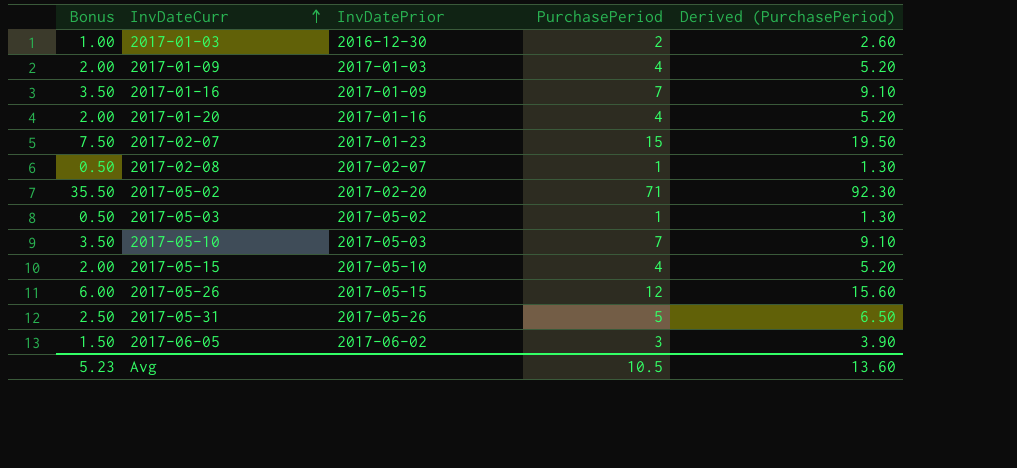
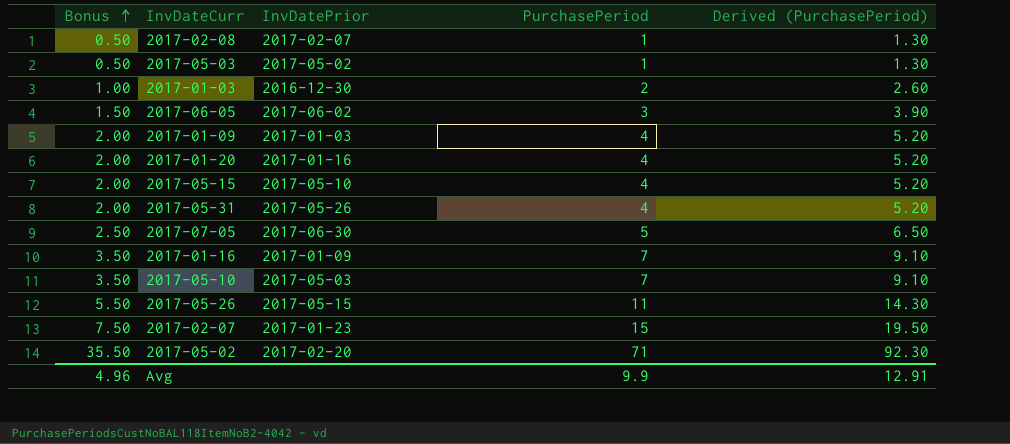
row order: InvDateCurr ascending -> Bonus ascending
2017-05-31 | Bonus: 2.50 -> 2.00
2017-05-31 | PurchasePeriod: 5 -> 4
2017-05-31 | Derived (PurchasePeriod): 6.50 -> 5.20
row 2017-07-05: none -> 2.50 | 2017-06-30 | 5 | 6.50
2017-05-26 | Bonus: 6.00 -> 5.50
2017-05-26 | PurchasePeriod: 12 -> 11
2017-05-26 | Derived (PurchasePeriod): 15.60 -> 14.30
Avg | Bonus: 5.23 -> 4.96
Avg | PurchasePeriod: 10.5 -> 9.9
Avg | Derived (PurchasePeriod): 13.60 -> 12.91

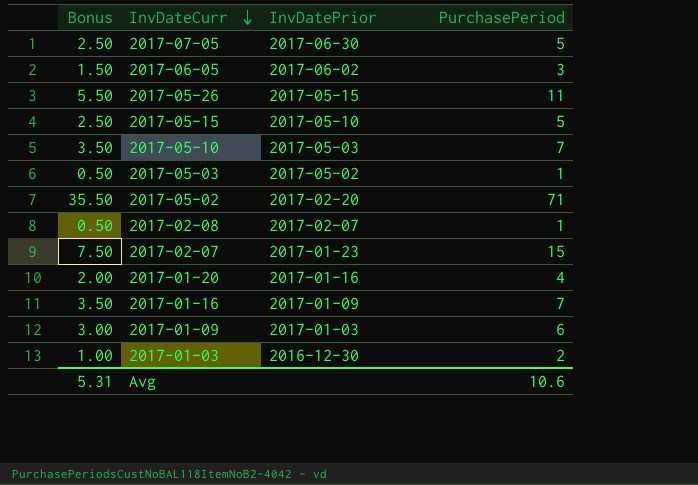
row order: Bonus ascending -> InvDateCurr descending
column Derived (PurchasePeriod) | formula: [PurchasePeriod] * 1.3 -> none
row 2017-05-31: 2.00 | 2017-05-26 | 4 | 5.20 -> none
2017-05-15 | Bonus: 2.00 -> 2.50
2017-05-15 | PurchasePeriod: 4 -> 5
2017-01-09 | Bonus: 2.00 -> 3.00
2017-01-09 | PurchasePeriod: 4 -> 6
Avg | Bonus: 4.96 -> 5.31
Avg | PurchasePeriod: 9.9 -> 10.6

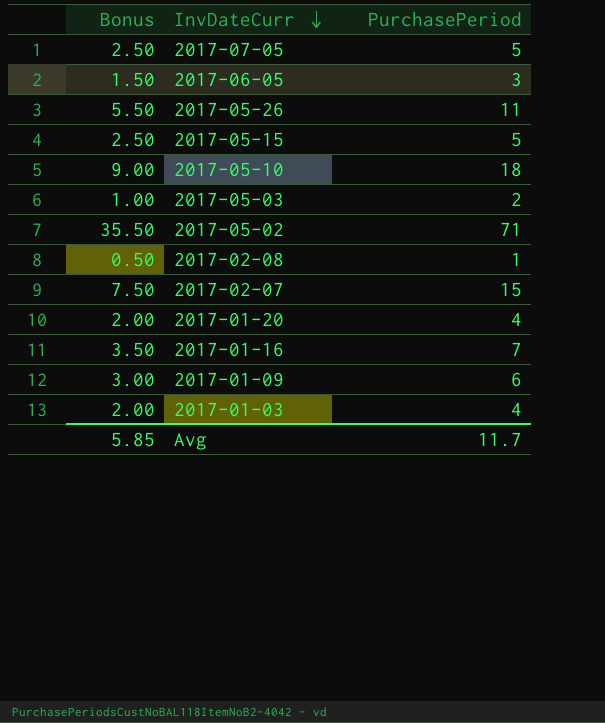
column InvDatePrior | position: 3 -> none
2017-05-10 | Bonus: 3.50 -> 9.00
2017-05-10 | PurchasePeriod: 7 -> 18
2017-05-03 | Bonus: 0.50 -> 1.00
2017-05-03 | PurchasePeriod: 1 -> 2
2017-01-03 | Bonus: 1.00 -> 2.00
2017-01-03 | PurchasePeriod: 2 -> 4
Avg | Bonus: 5.31 -> 5.85
Avg | PurchasePeriod: 10.6 -> 11.7

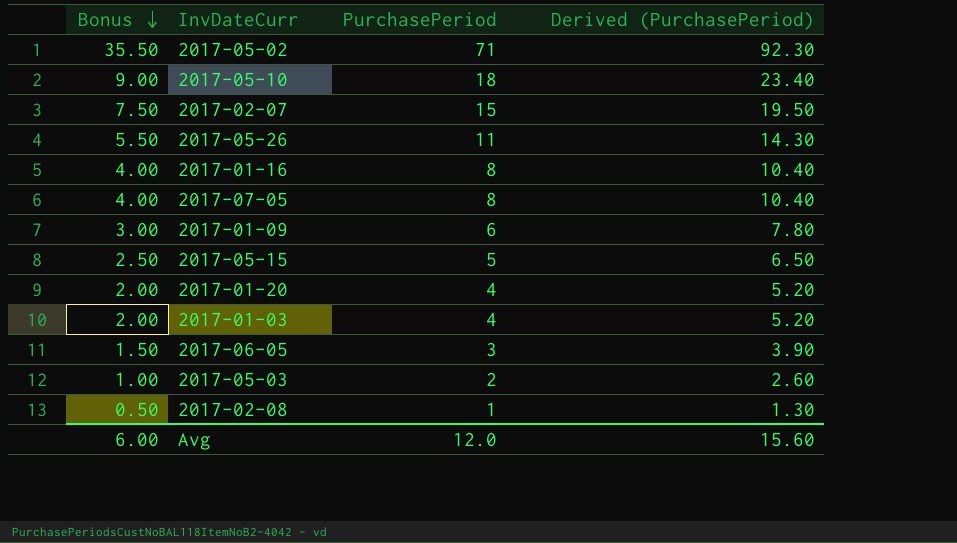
row order: InvDateCurr descending -> Bonus descending
column Derived (PurchasePeriod) | formula: none -> [PurchasePeriod] * 1.3
2017-01-16 | Bonus: 3.50 -> 4.00
2017-01-16 | PurchasePeriod: 7 -> 8
2017-07-05 | Bonus: 2.50 -> 4.00
2017-07-05 | PurchasePeriod: 5 -> 8
Avg | Bonus: 5.85 -> 6.00
Avg | PurchasePeriod: 11.7 -> 12.0

